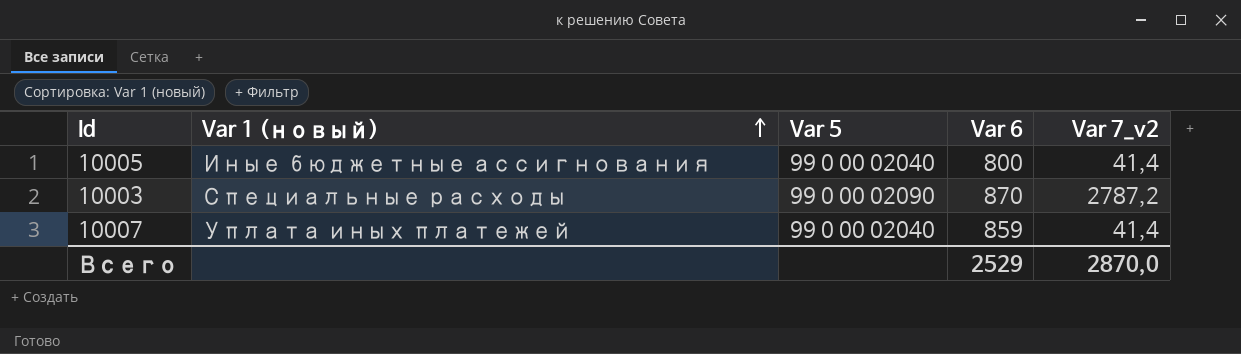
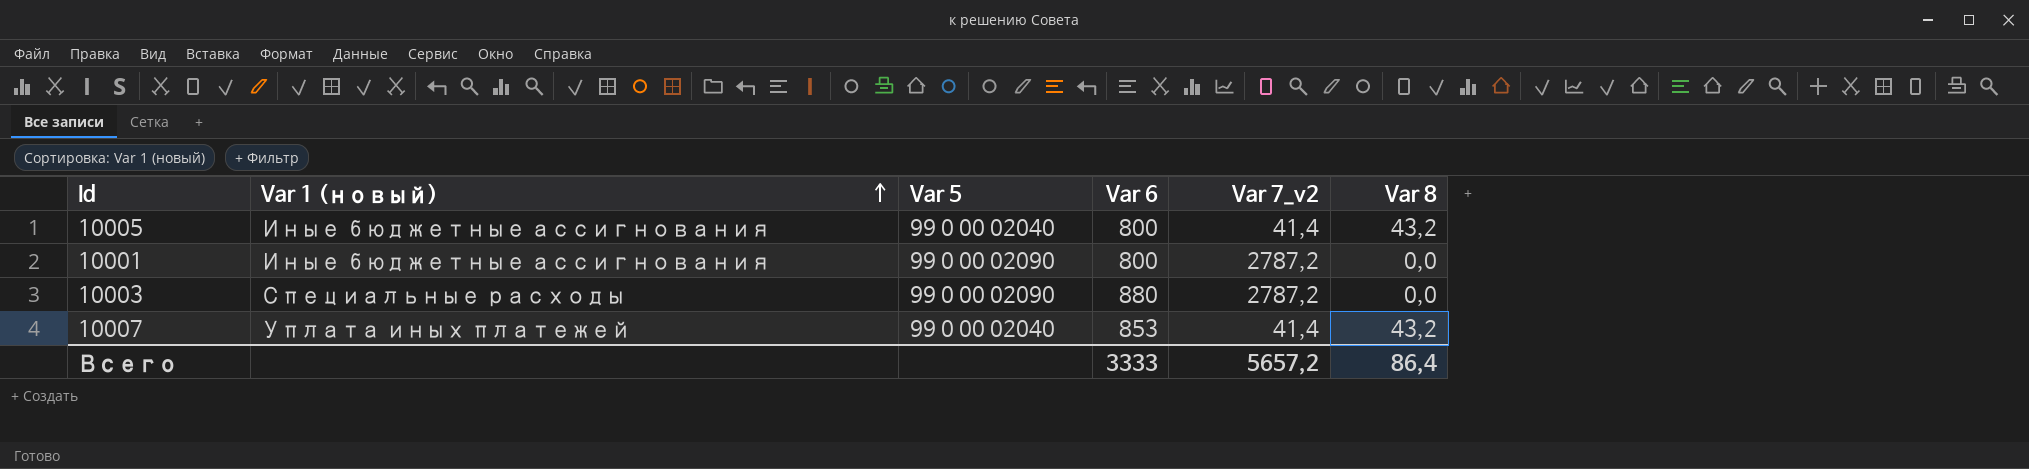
column Var 8 | position: none -> 6
row 10001: none -> Иные бюджетные ассигнования | 99 0 00 02090 | 800 | 2787,2 | 0,0
10003 | Var 6: 870 -> 880
10007 | Var 6: 859 -> 853
Всего | Var 6: 2529 -> 3333
Всего | Var 7_v2: 2870,0 -> 5657,2

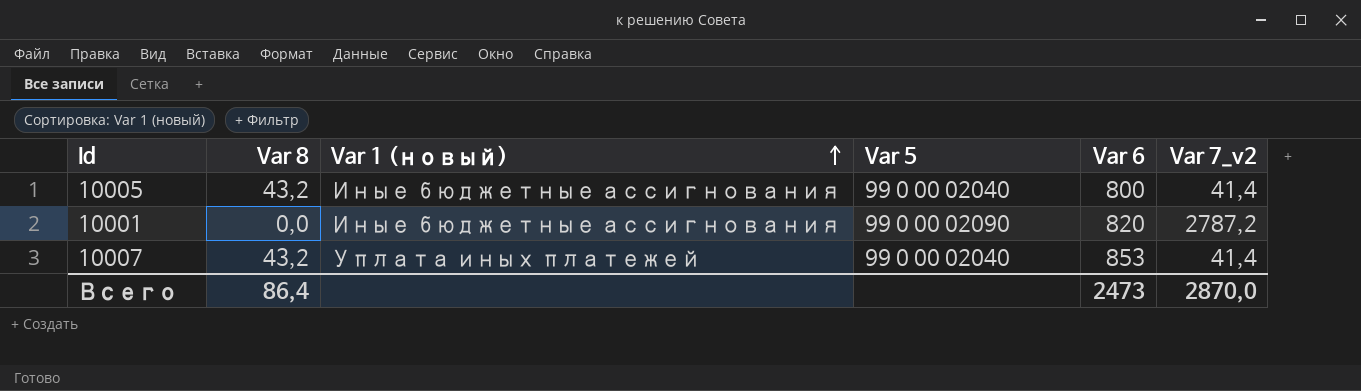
column Var 8 | position: 6 -> 2
row 10003: Специальные расходы | 99 0 00 02090 | 880 | 2787,2 | 0,0 -> none
10001 | Var 6: 800 -> 820
Всего | Var 6: 3333 -> 2473
Всего | Var 7_v2: 5657,2 -> 2870,0

